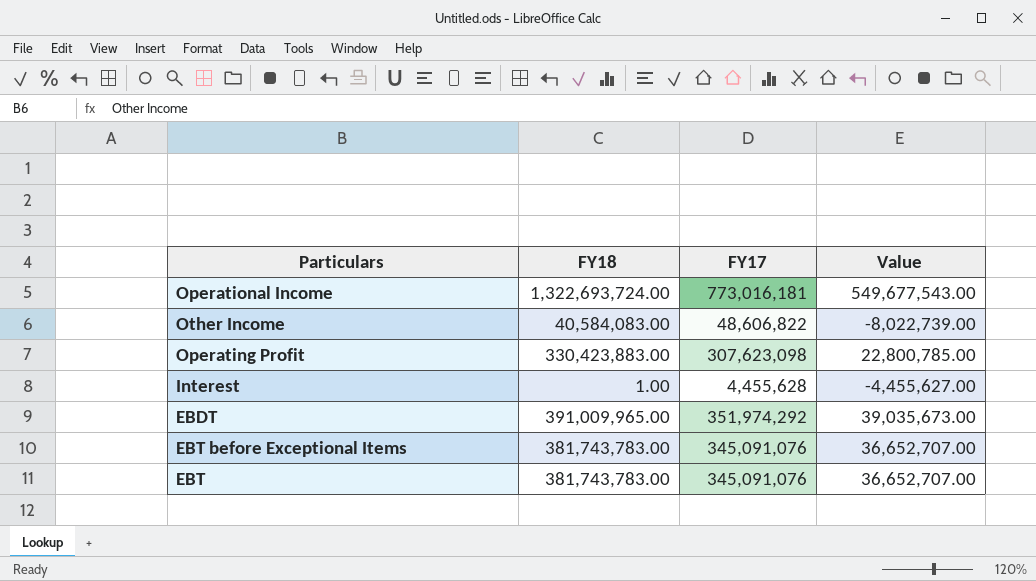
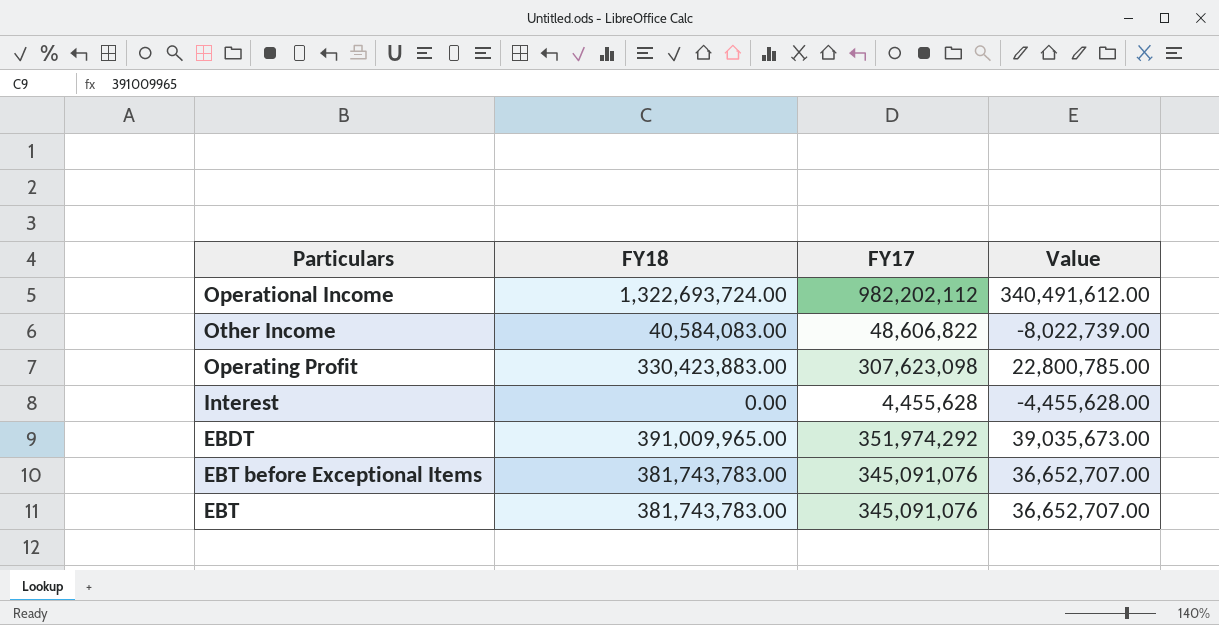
Operational Income | FY17: 773,016,181 -> 982,202,112
Operational Income | Value: 549,677,543.00 -> 340,491,612.00
Interest | FY18: 1.00 -> 0.00
Interest | Value: -4,455,627.00 -> -4,455,628.00

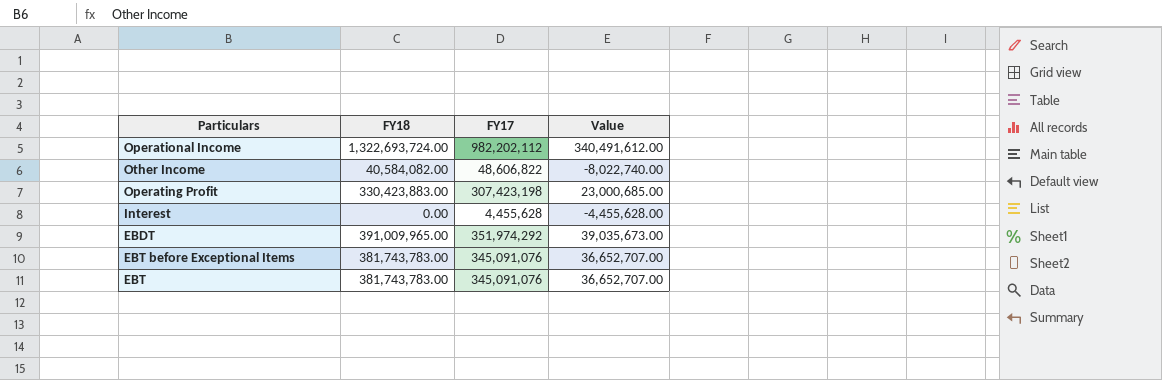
Other Income | FY18: 40,584,083.00 -> 40,584,082.00
Other Income | Value: -8,022,739.00 -> -8,022,740.00
Operating Profit | FY17: 307,623,098 -> 307,423,198
Operating Profit | Value: 22,800,785.00 -> 23,000,685.00

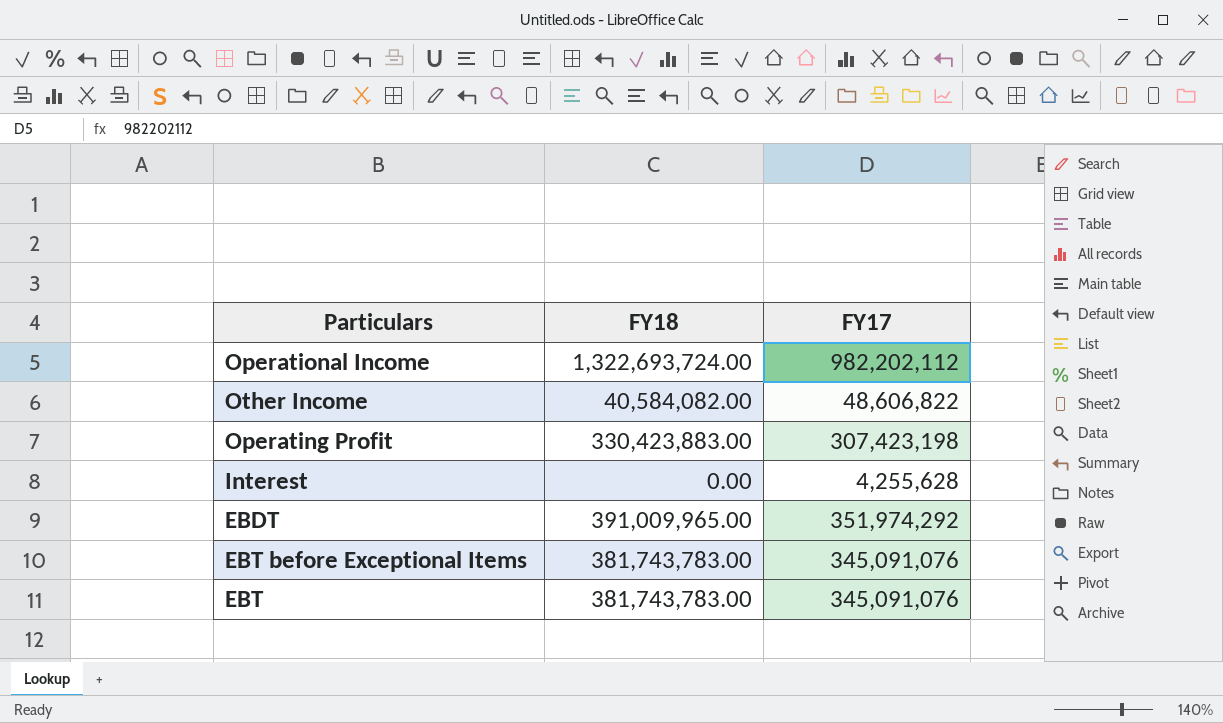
column Value | formula: [FY18] - [FY17] -> none
Interest | FY17: 4,455,628 -> 4,255,628

